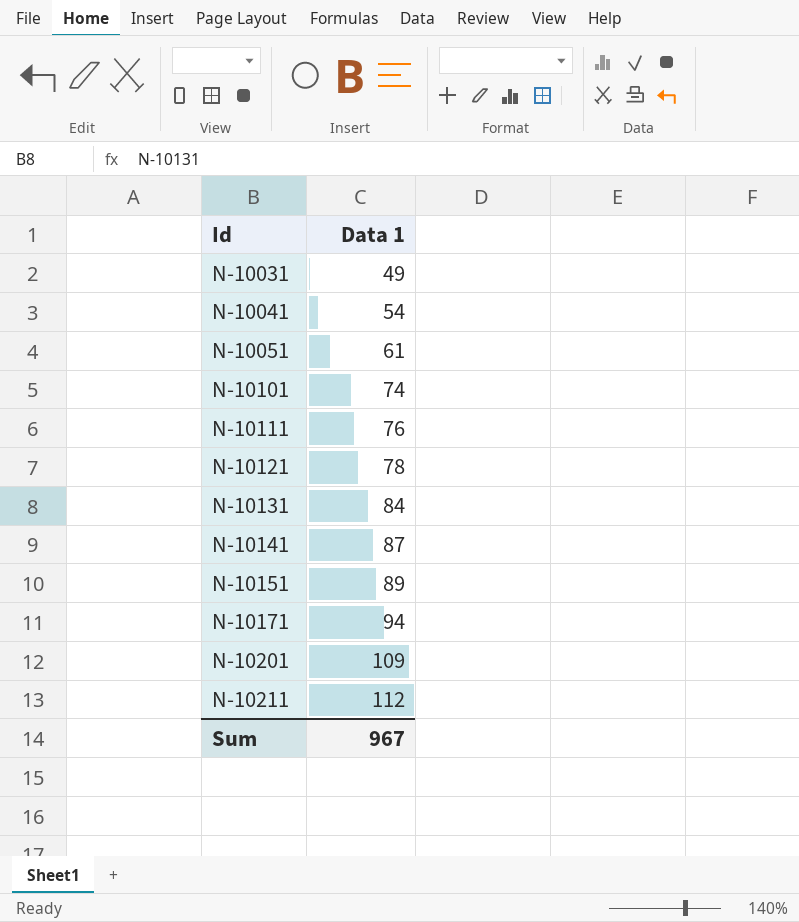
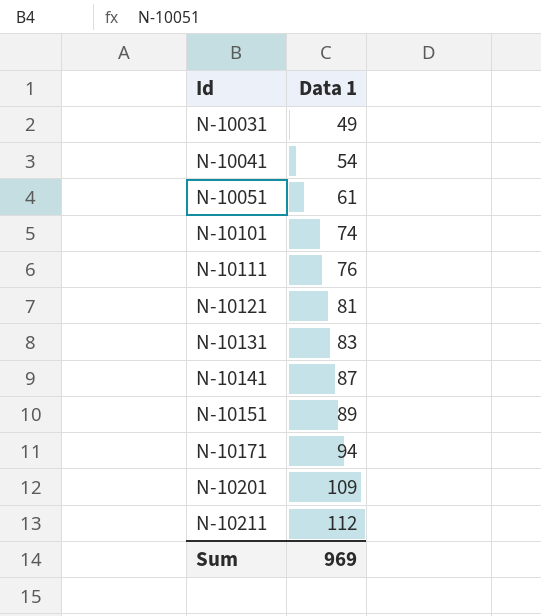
N-10121 | Data 1: 78 -> 81
N-10131 | Data 1: 84 -> 83
Sum | Data 1: 967 -> 969

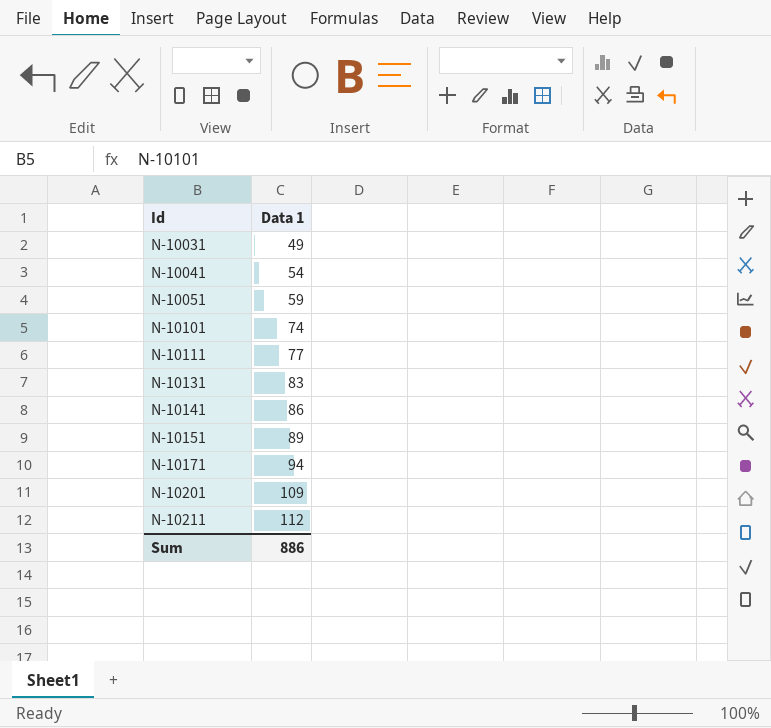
row N-10121: 81 -> none
N-10051 | Data 1: 61 -> 59
N-10111 | Data 1: 76 -> 77
N-10141 | Data 1: 87 -> 86
Sum | Data 1: 969 -> 886

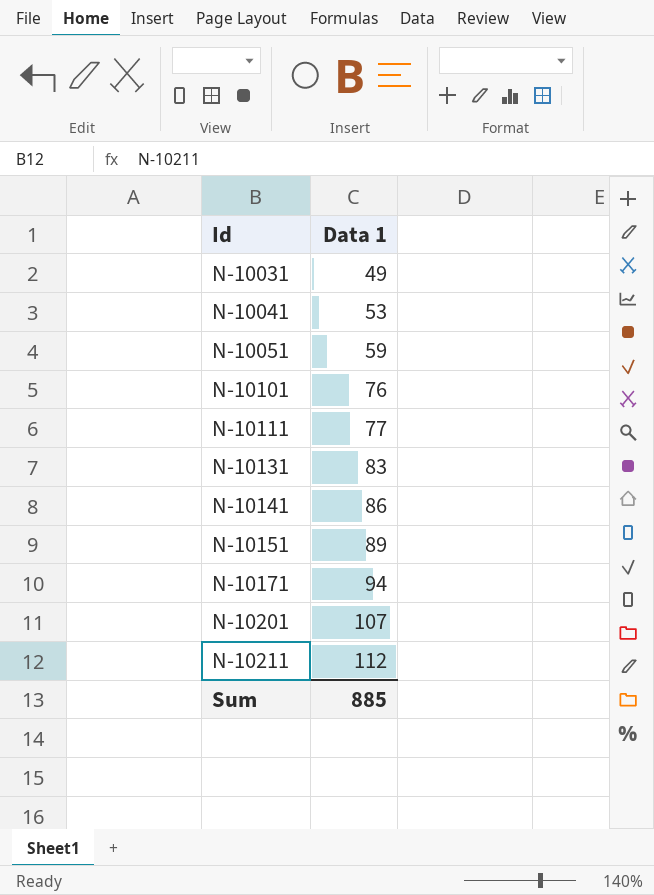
N-10041 | Data 1: 54 -> 53
N-10101 | Data 1: 74 -> 76
N-10201 | Data 1: 109 -> 107
Sum | Data 1: 886 -> 885

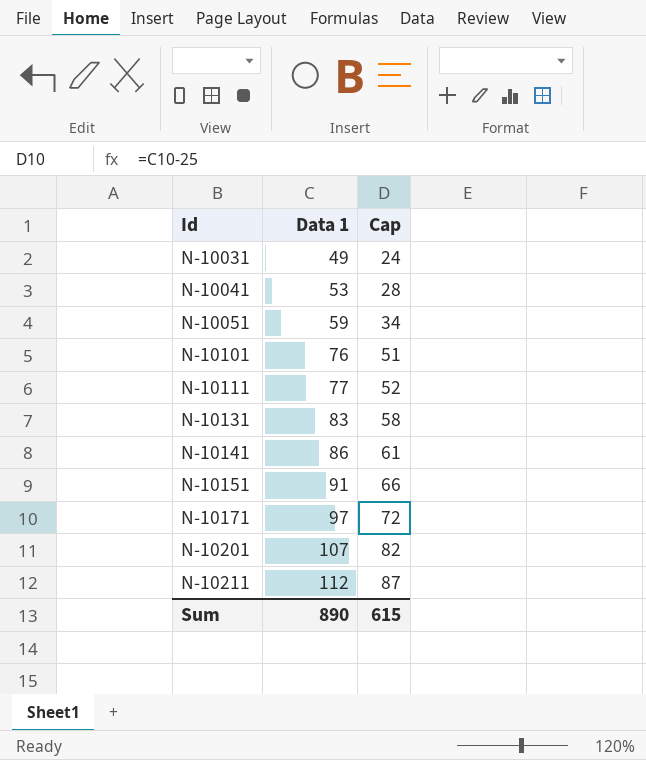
column Cap | formula: none -> [Data 1] - 25
N-10151 | Data 1: 89 -> 91
N-10171 | Data 1: 94 -> 97
Sum | Data 1: 885 -> 890

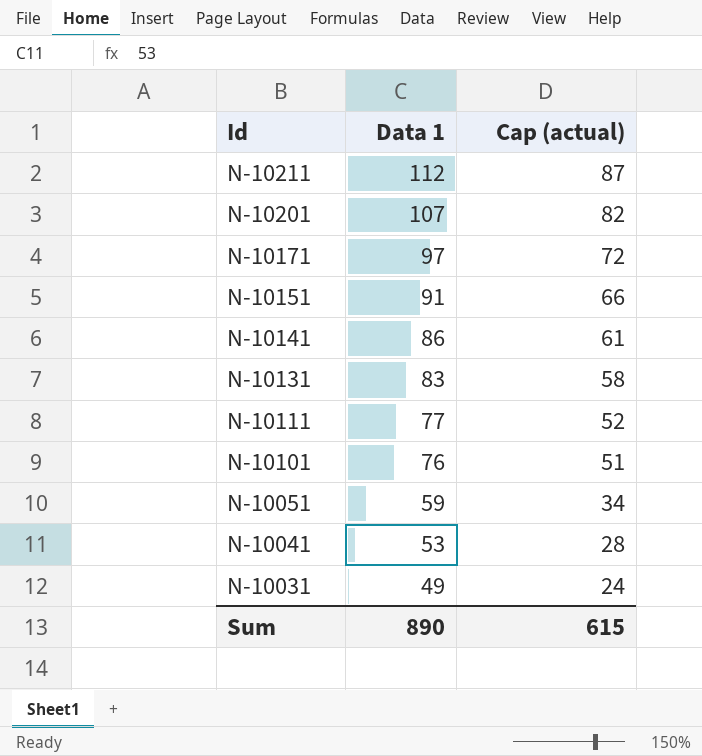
row order: Id ascending -> Id descending
column name: Cap -> Cap (actual)

